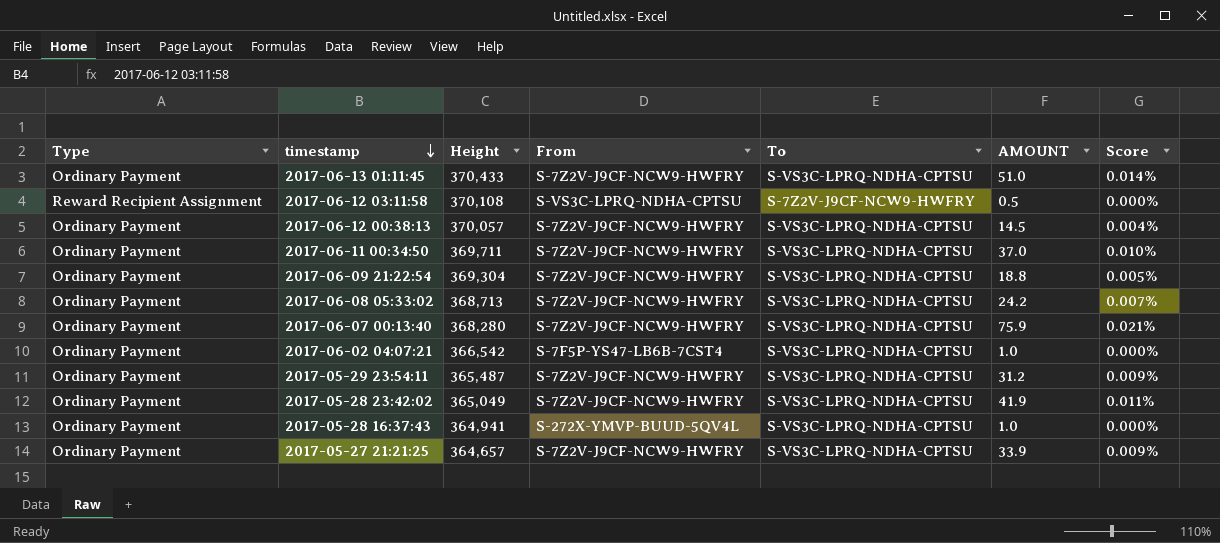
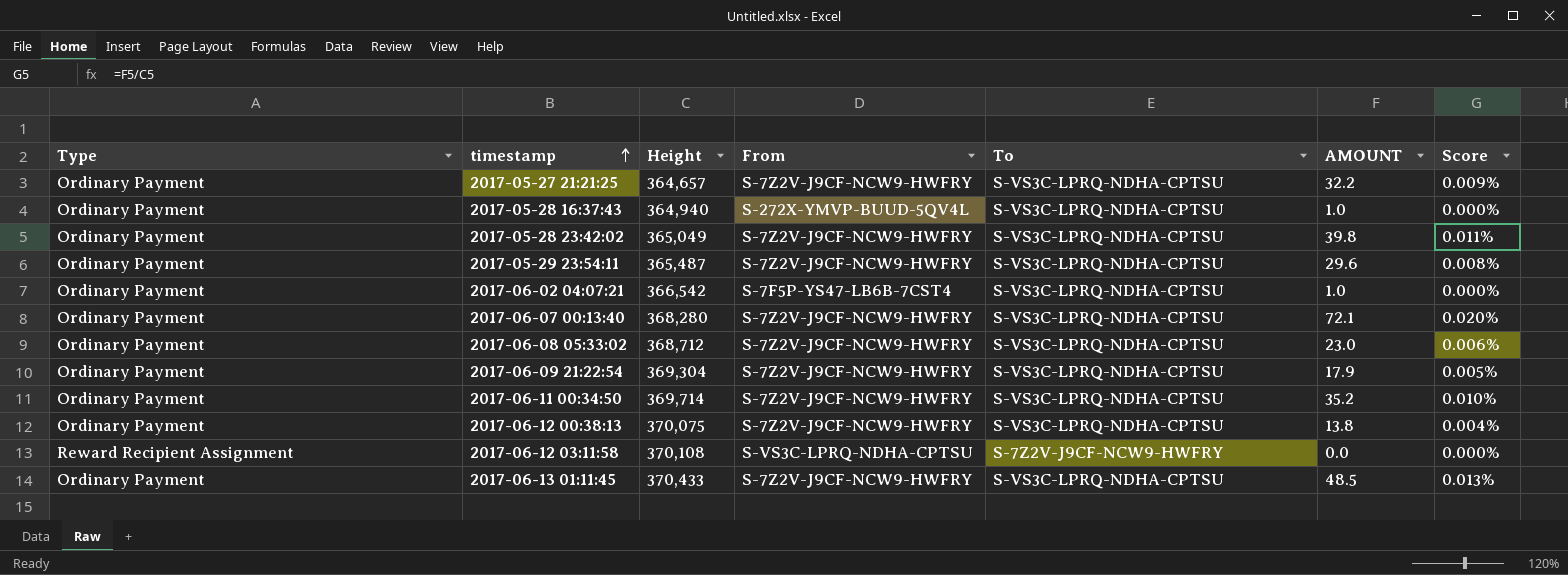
row order: timestamp descending -> timestamp ascending
2017-05-27 21:21:25 | AMOUNT: 33.9 -> 32.2
2017-05-28 16:37:43 | Height: 364,941 -> 364,940
2017-05-28 23:42:02 | AMOUNT: 41.9 -> 39.8
2017-05-29 23:54:11 | AMOUNT: 31.2 -> 29.6
2017-05-29 23:54:11 | Score: 0.009% -> 0.008%
2017-06-07 00:13:40 | AMOUNT: 75.9 -> 72.1
2017-06-07 00:13:40 | Score: 0.021% -> 0.020%
2017-06-08 05:33:02 | Height: 368,713 -> 368,712
2017-06-08 05:33:02 | AMOUNT: 24.2 -> 23.0
2017-06-08 05:33:02 | Score: 0.007% -> 0.006%
2017-06-09 21:22:54 | AMOUNT: 18.8 -> 17.9
2017-06-11 00:34:50 | Height: 369,711 -> 369,714
2017-06-11 00:34:50 | AMOUNT: 37.0 -> 35.2
2017-06-12 00:38:13 | Height: 370,057 -> 370,075
2017-06-12 00:38:13 | AMOUNT: 14.5 -> 13.8
2017-06-12 03:11:58 | AMOUNT: 0.5 -> 0.0
2017-06-13 01:11:45 | AMOUNT: 51.0 -> 48.5
2017-06-13 01:11:45 | Score: 0.014% -> 0.013%

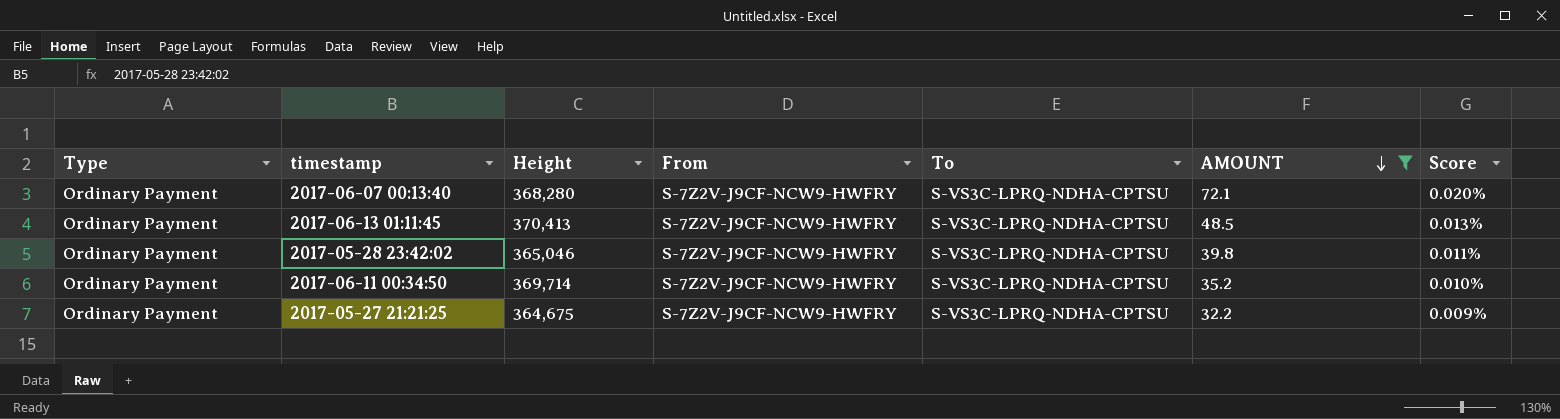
filter: none -> AMOUNT >= 32.2
row order: timestamp ascending -> AMOUNT descending
2017-06-13 01:11:45 | Height: 370,433 -> 370,413
2017-05-28 23:42:02 | Height: 365,049 -> 365,046
2017-05-27 21:21:25 | Height: 364,657 -> 364,675

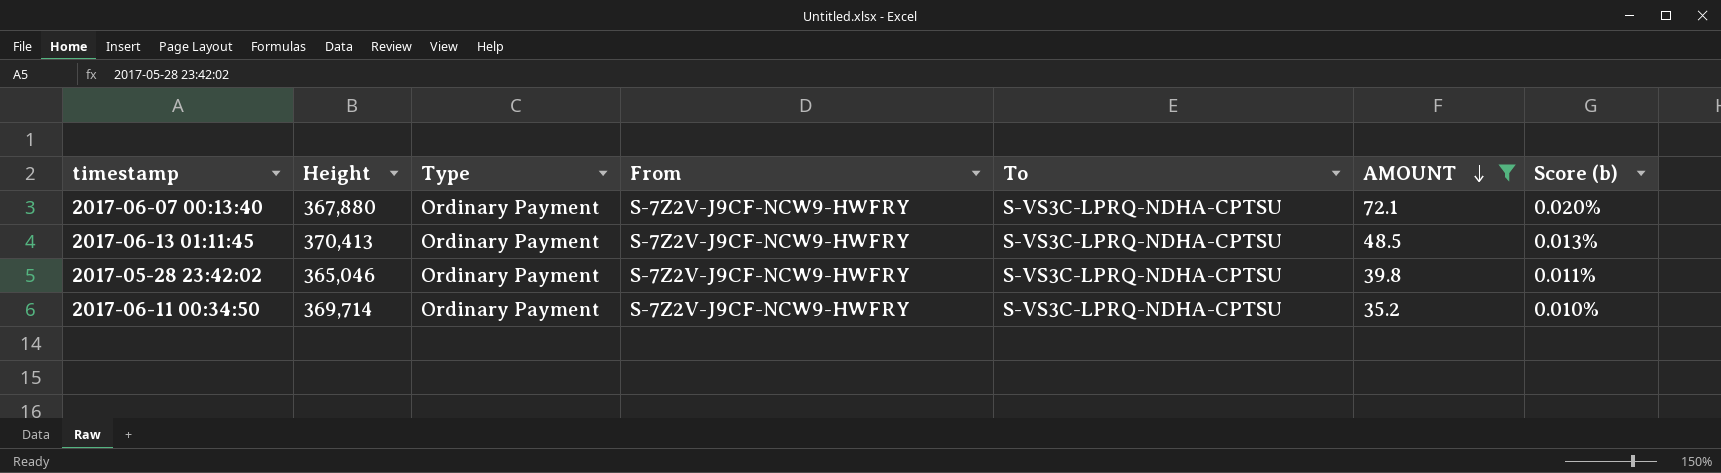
column Type | position: 1 -> 3
column name: Score -> Score (b)
row 2017-05-27 21:21:25: Ordinary Payment | 364,675 | S-7Z2V-J9CF-NCW9-HWFRY | S-VS3C-LPRQ-NDHA-CPTSU | 32.2 | 0.009% -> none
2017-06-07 00:13:40 | Height: 368,280 -> 367,880

